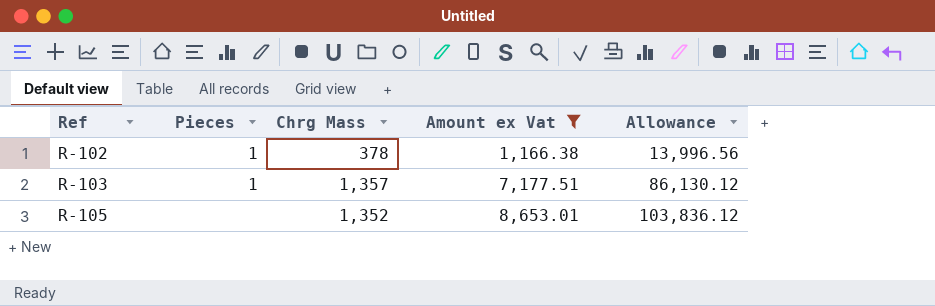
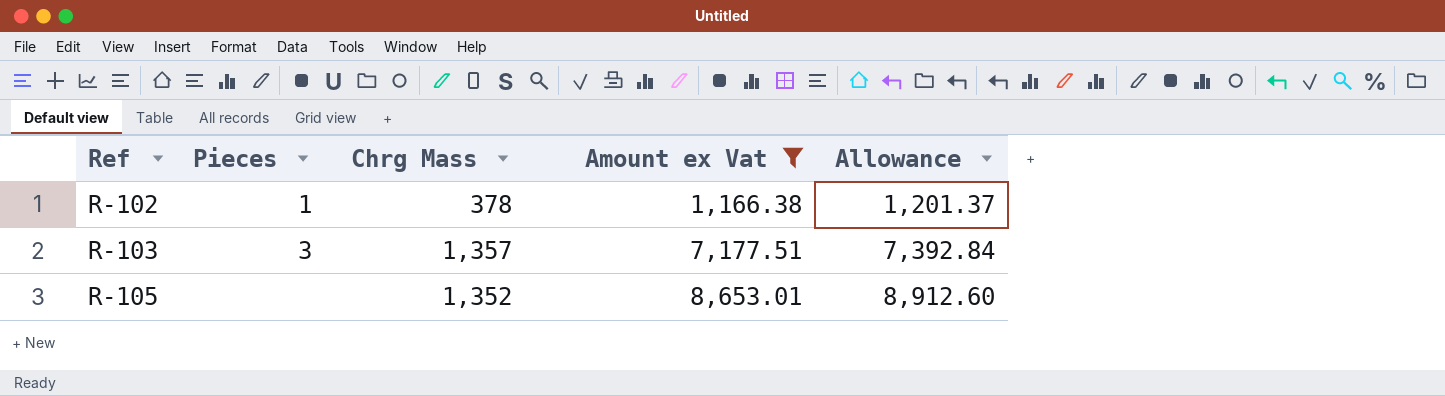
column Allowance | formula: [Amount ex Vat] * 12 -> [Amount ex Vat] * 1.03
R-103 | Pieces: 1 -> 3

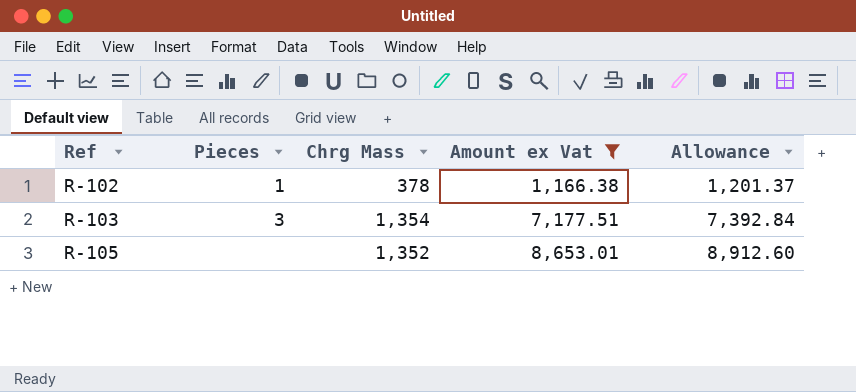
R-103 | Chrg Mass: 1,357 -> 1,354

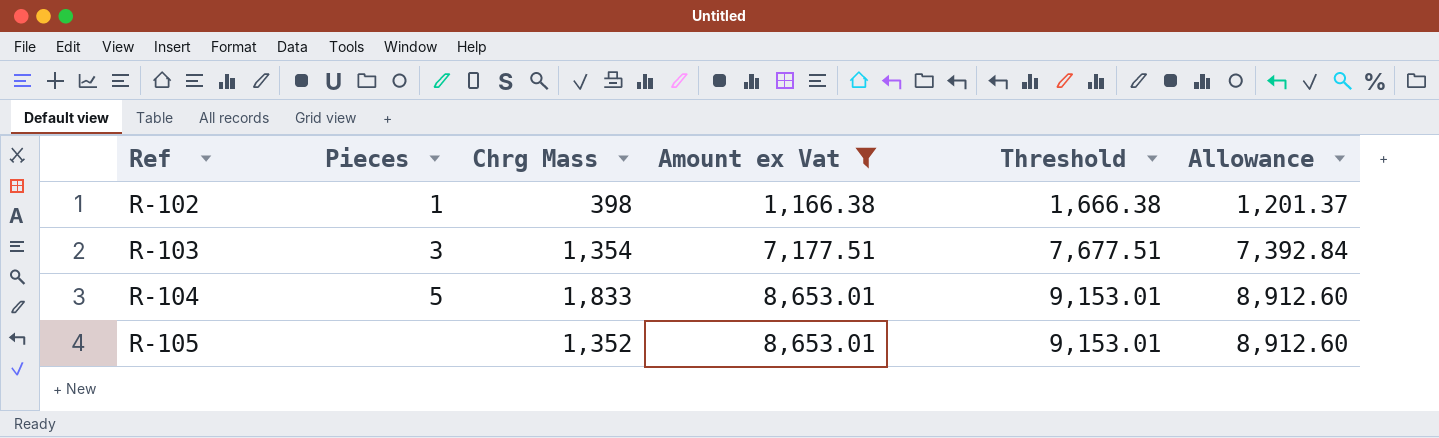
column Threshold | formula: none -> [Amount ex Vat] + 500
R-102 | Chrg Mass: 378 -> 398
row R-104: none -> 5 | 1,833 | 8,653.01 | 9,153.01 | 8,912.60

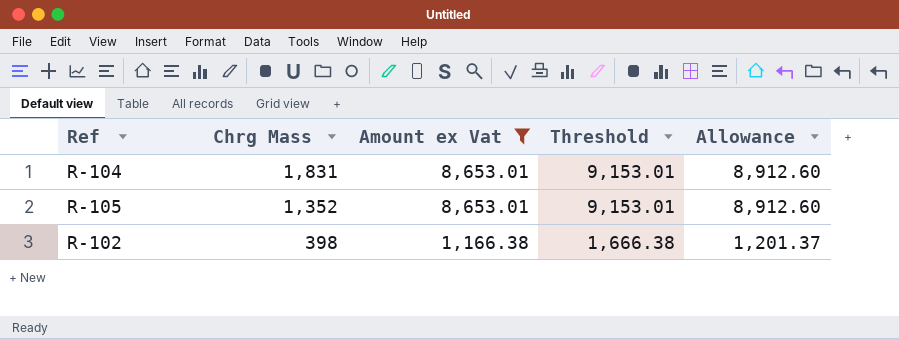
row order: Ref ascending -> Chrg Mass descending
column Pieces | position: 2 -> none
row R-103: 3 | 1,354 | 7,177.51 | 7,677.51 | 7,392.84 -> none
R-104 | Chrg Mass: 1,833 -> 1,831

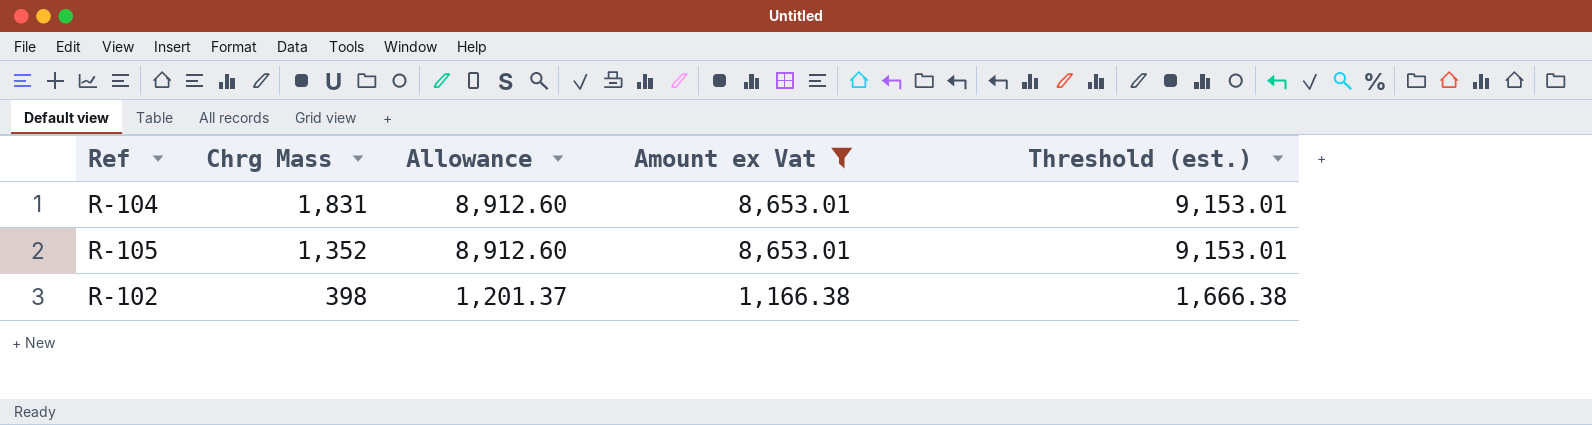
column Allowance | position: 5 -> 3
column name: Threshold -> Threshold (est.)

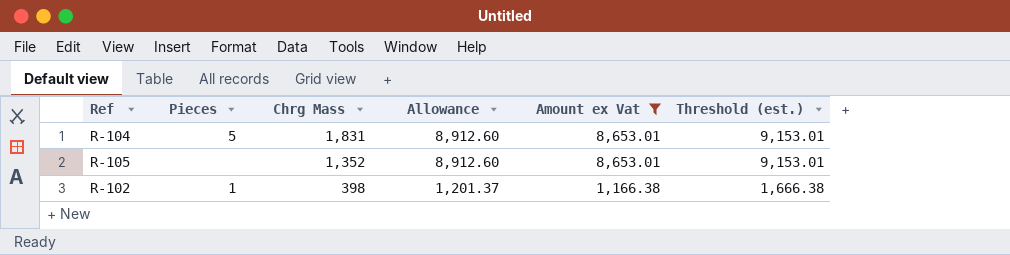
column Pieces | position: none -> 2

